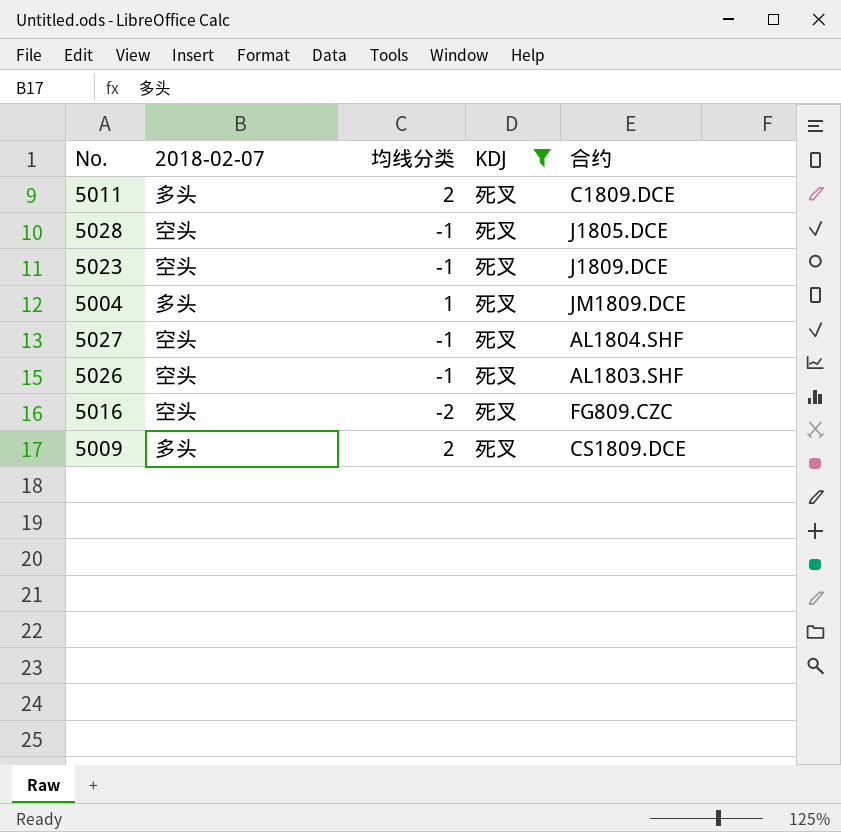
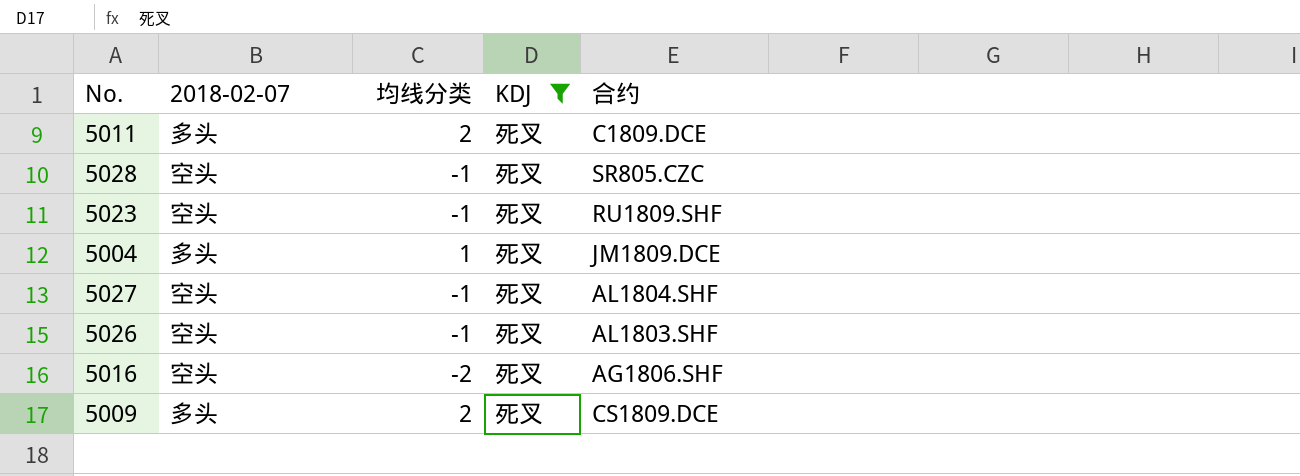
5028 | 合约: J1805.DCE -> SR805.CZC
5023 | 合约: J1809.DCE -> RU1809.SHF
5016 | 合约: FG809.CZC -> AG1806.SHF

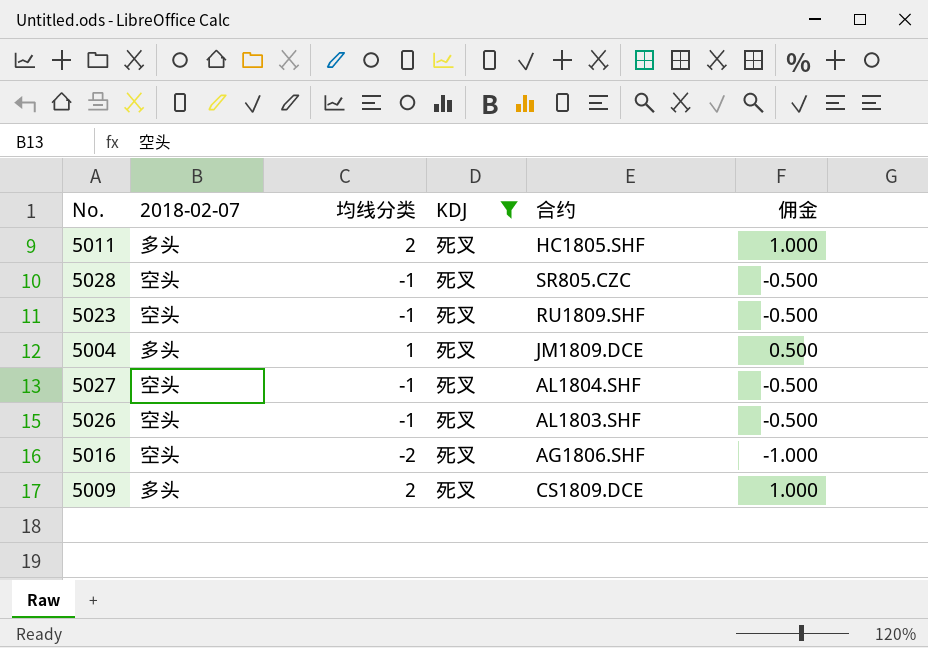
column 佣金 | formula: none -> [均线分类] * 0.5
5011 | 合约: C1809.DCE -> HC1805.SHF

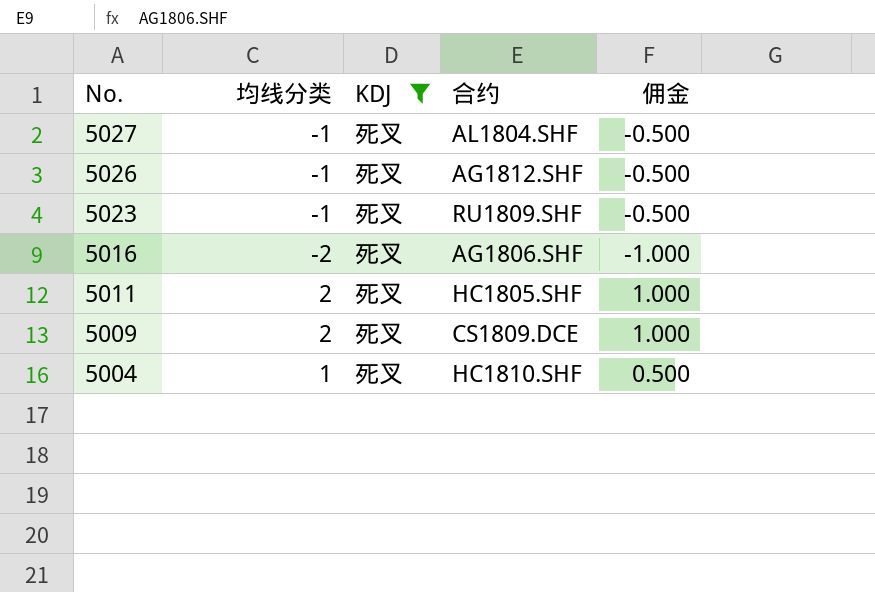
row order: none -> No. descending
column 2018-02-07 | position: 2 -> none
row 5028: 空头 | -1 | 死叉 | SR805.CZC | -0.500 -> none
5026 | 合约: AL1803.SHF -> AG1812.SHF
5004 | 合约: JM1809.DCE -> HC1810.SHF

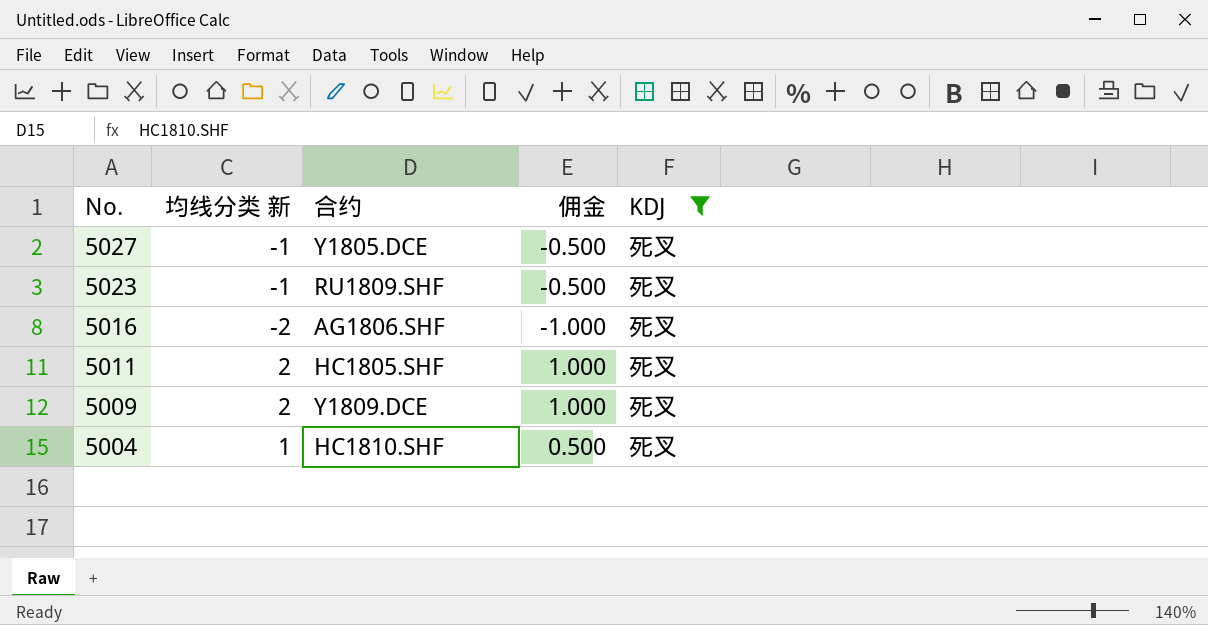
column name: 均线分类 -> 均线分类 新
column KDJ | position: 3 -> 5
row 5026: -1 | 死叉 | AG1812.SHF | -0.500 -> none
5027 | 合约: AL1804.SHF -> Y1805.DCE
5009 | 合约: CS1809.DCE -> Y1809.DCE

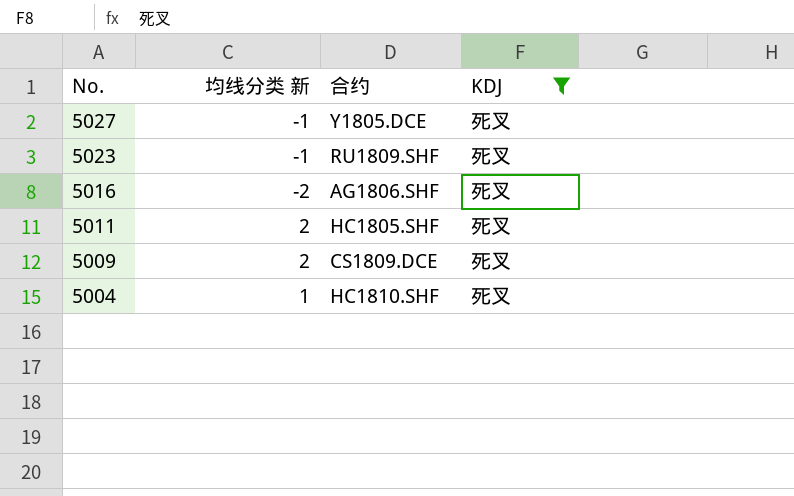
column 佣金 | formula: [均线分类 新] * 0.5 -> none
5009 | 合约: Y1809.DCE -> CS1809.DCE

